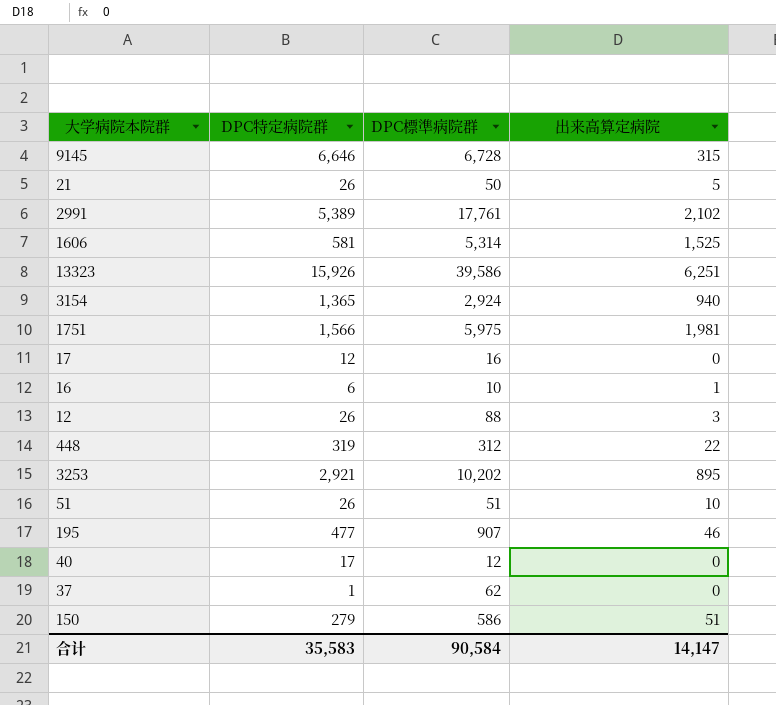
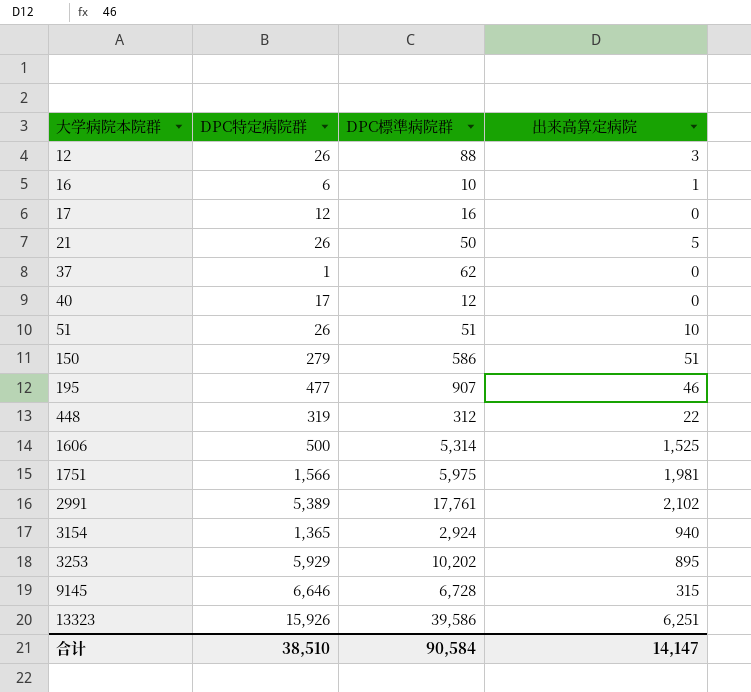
row order: none -> 大学病院本院群 ascending
1606 | DPC特定病院群: 581 -> 500
3253 | DPC特定病院群: 2,921 -> 5,929
合计 | DPC特定病院群: 35,583 -> 38,510

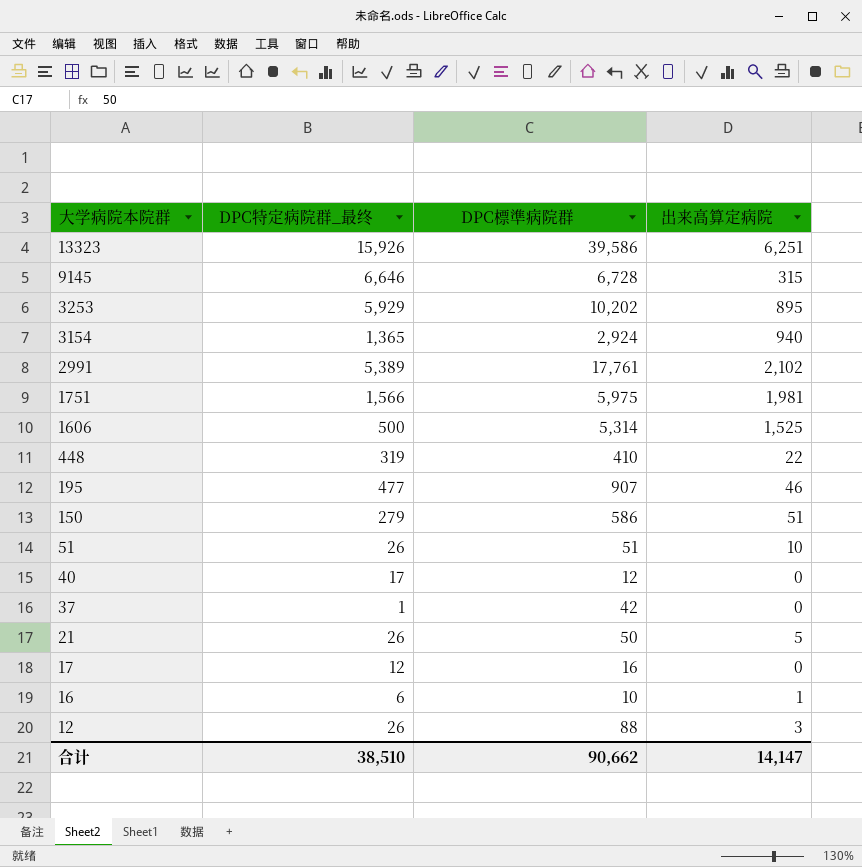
row order: 大学病院本院群 ascending -> 大学病院本院群 descending
column name: DPC特定病院群 -> DPC特定病院群_最终
448 | DPC標準病院群: 312 -> 410
37 | DPC標準病院群: 62 -> 42
合计 | DPC標準病院群: 90,584 -> 90,662

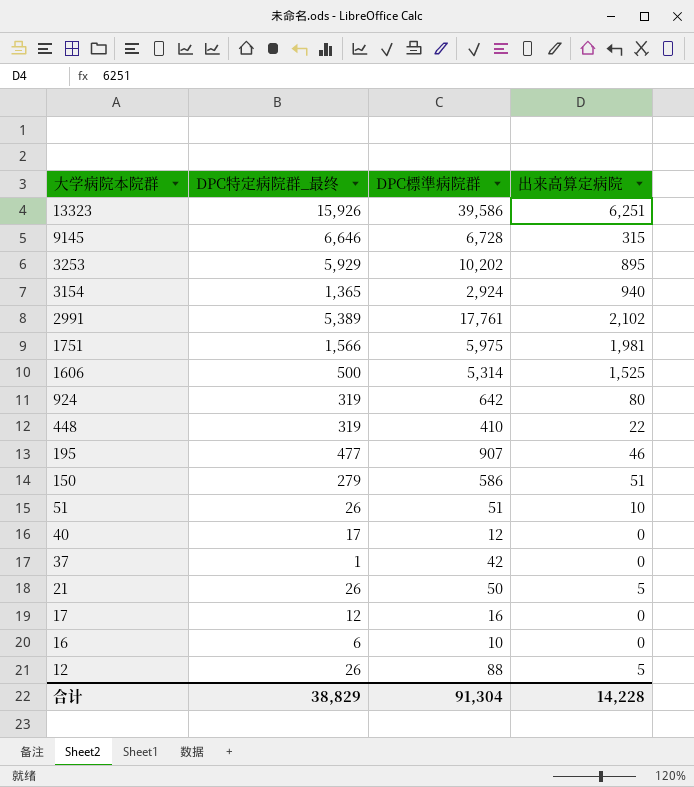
row 924: none -> 319 | 642 | 80
16 | 出来高算定病院: 1 -> 0
12 | 出来高算定病院: 3 -> 5
合计 | DPC特定病院群_最终: 38,510 -> 38,829
合计 | DPC標準病院群: 90,662 -> 91,304
合计 | 出来高算定病院: 14,147 -> 14,228

